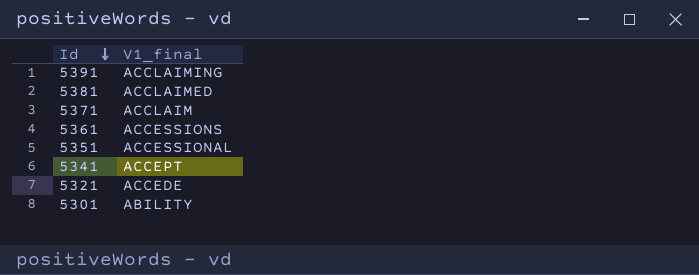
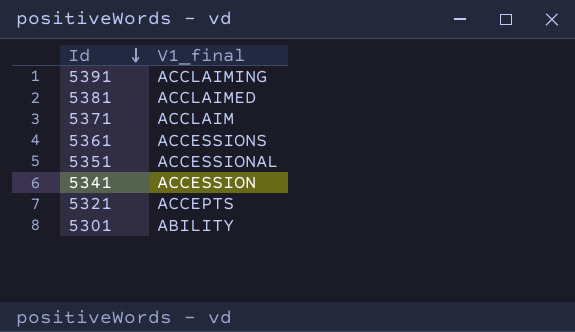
5341 | V1_final: ACCEPT -> ACCESSION
5321 | V1_final: ACCEDE -> ACCEPTS

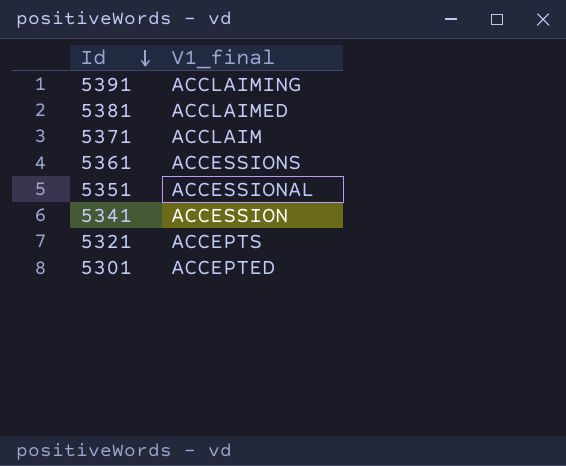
5301 | V1_final: ABILITY -> ACCEPTED

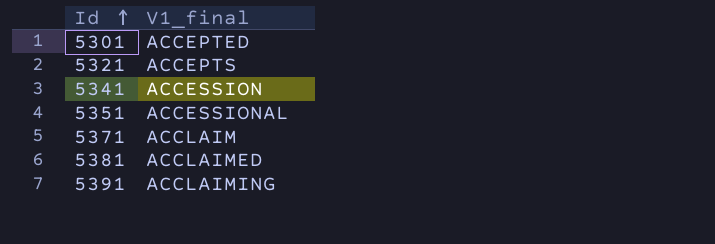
row order: Id descending -> Id ascending
row 5361: ACCESSIONS -> none

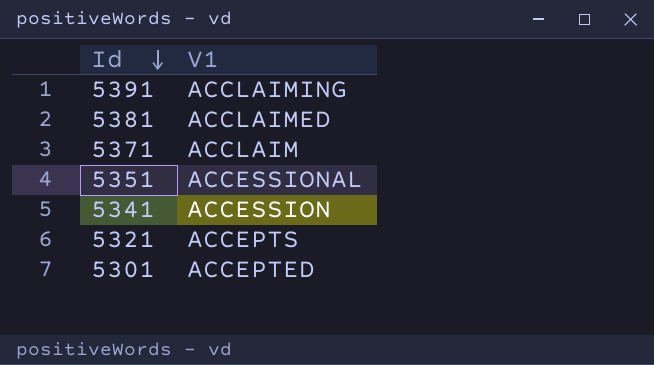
row order: Id ascending -> Id descending
column name: V1_final -> V1

